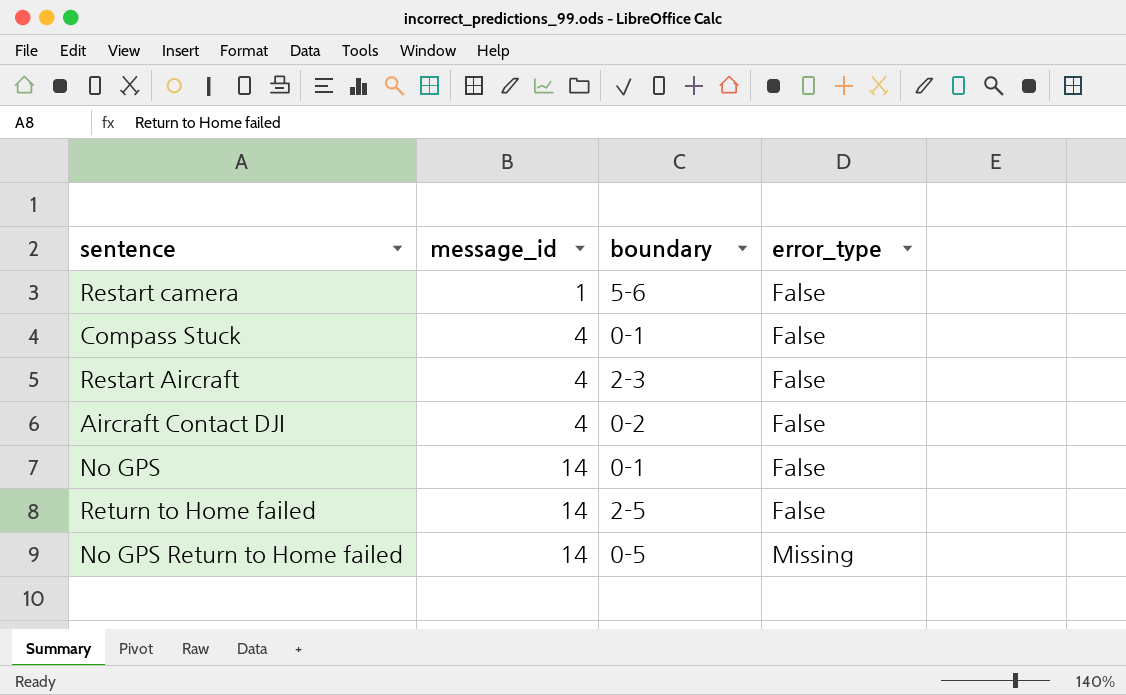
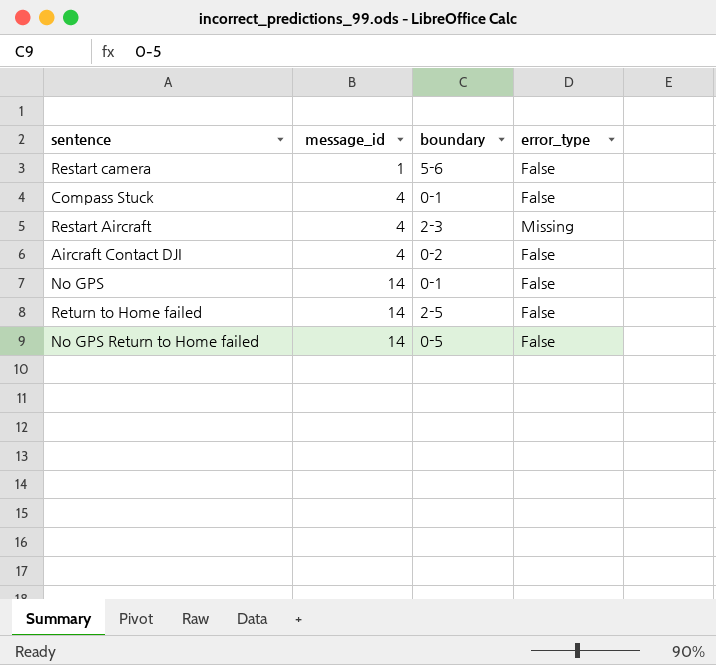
Restart Aircraft | error_type: False -> Missing
No GPS Return to Home failed | error_type: Missing -> False

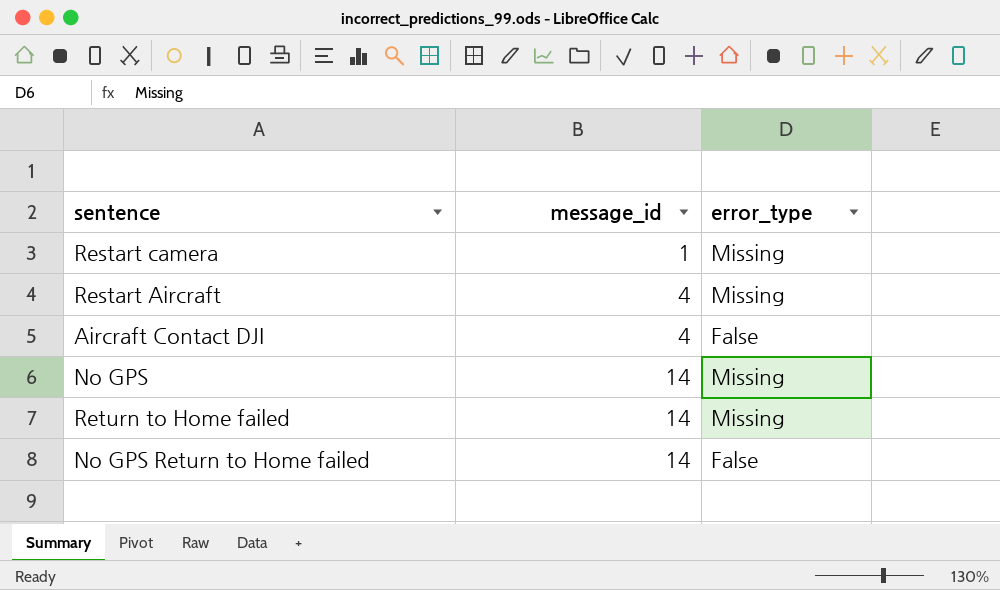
column boundary | position: 3 -> none
row Compass Stuck: 4 | 0-1 | False -> none
Restart camera | error_type: False -> Missing
No GPS | error_type: False -> Missing
Return to Home failed | error_type: False -> Missing

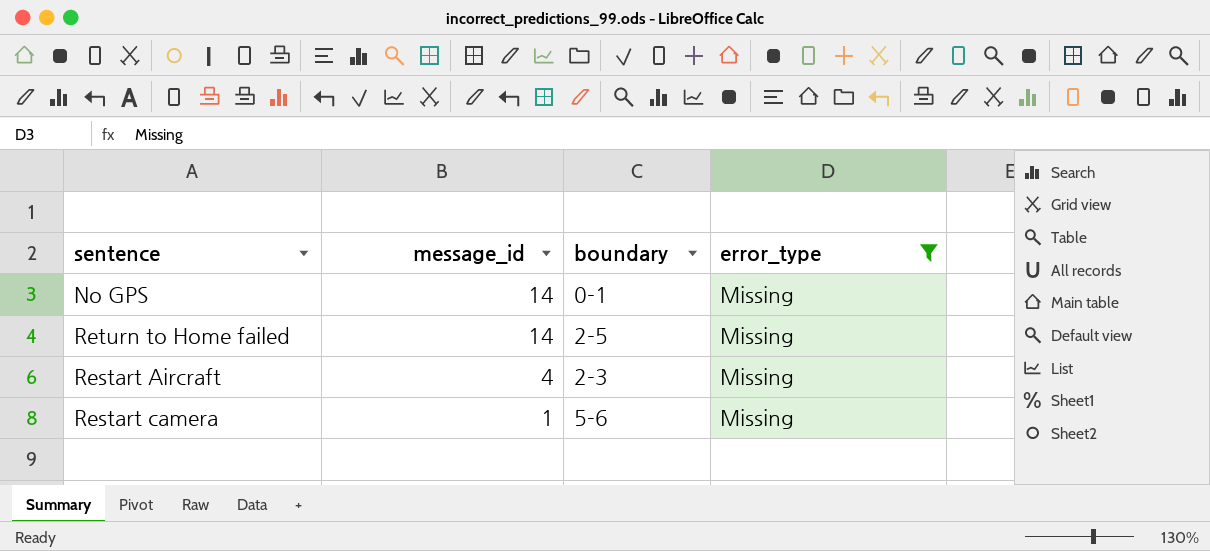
filter: none -> error_type = Missing
row order: message_id ascending -> message_id descending
column boundary | position: none -> 3

